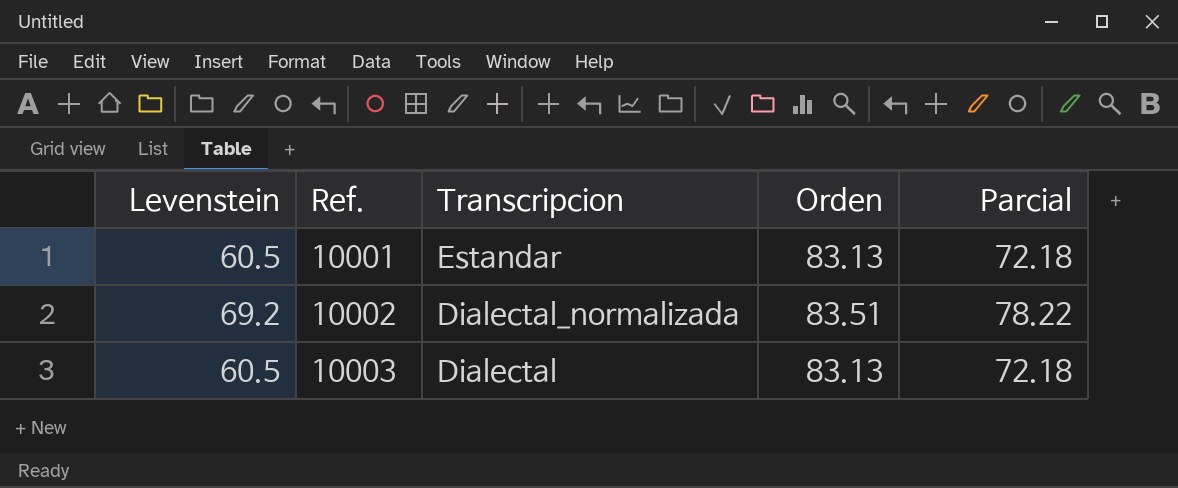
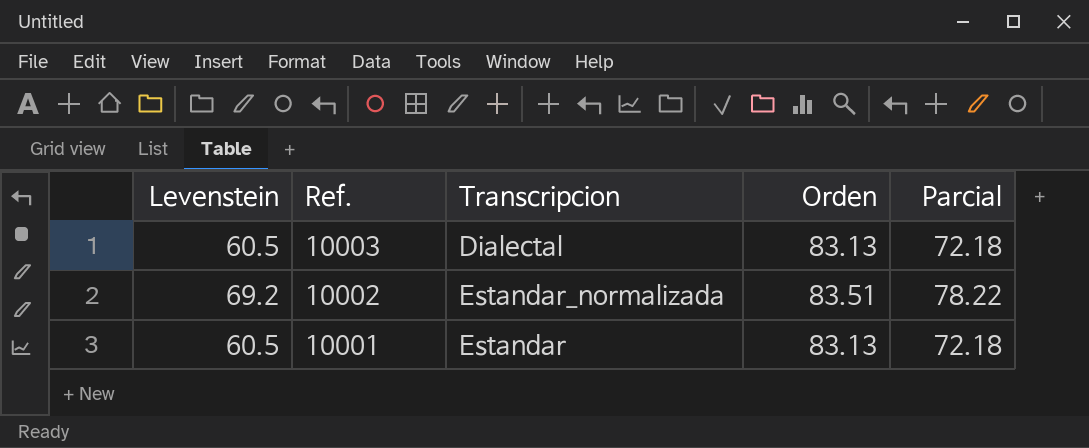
row order: Ref. ascending -> Ref. descending
10002 | Transcripcion: Dialectal_normalizada -> Estandar_normalizada

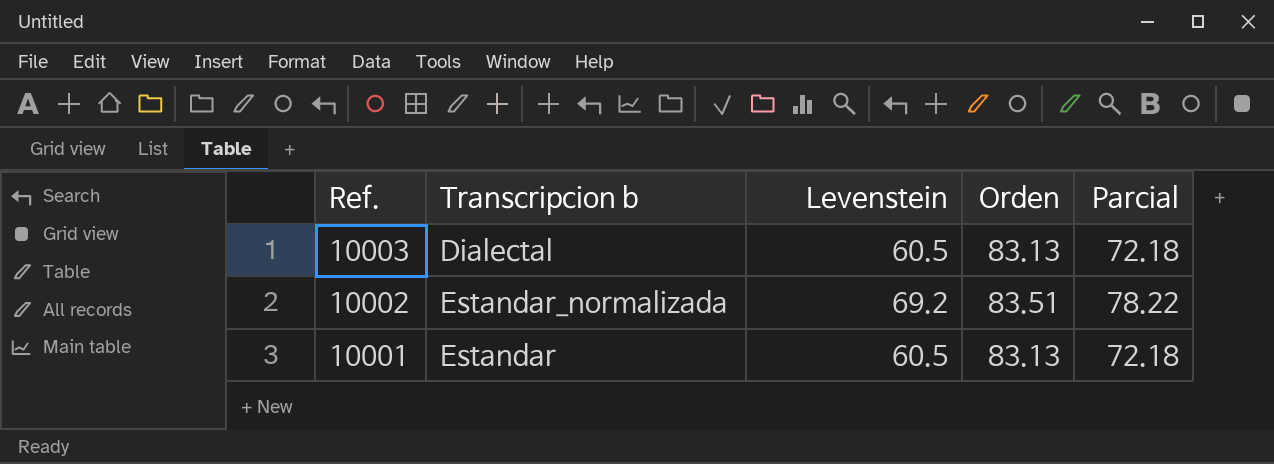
column name: Transcripcion -> Transcripcion b
column Levenstein | position: 1 -> 3

